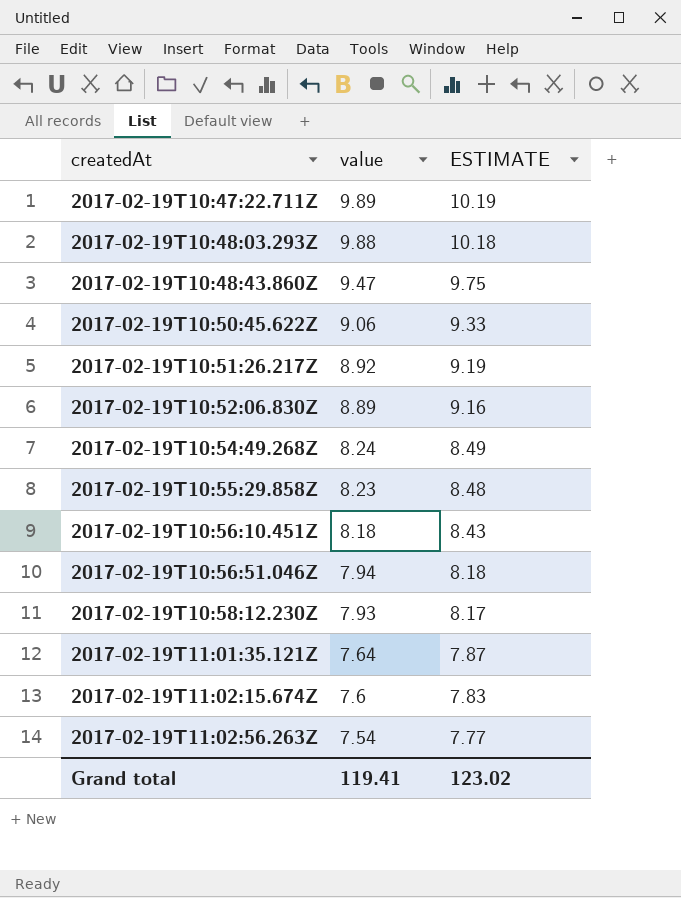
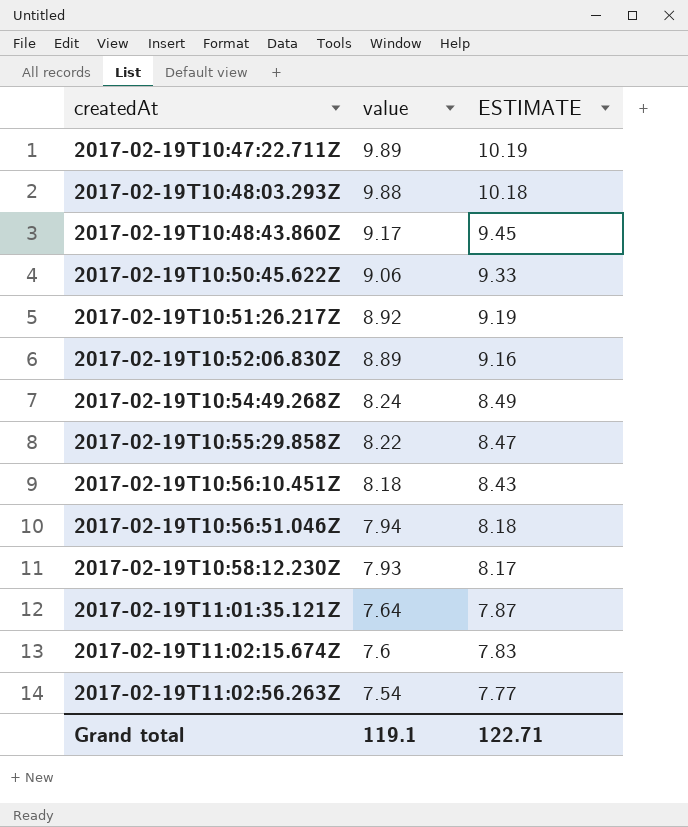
2017-02-19T10:48:43.860Z | value: 9.47 -> 9.17
2017-02-19T10:48:43.860Z | ESTIMATE: 9.75 -> 9.45
2017-02-19T10:55:29.858Z | value: 8.23 -> 8.22
2017-02-19T10:55:29.858Z | ESTIMATE: 8.48 -> 8.47
Grand total | value: 119.41 -> 119.1
Grand total | ESTIMATE: 123.02 -> 122.71

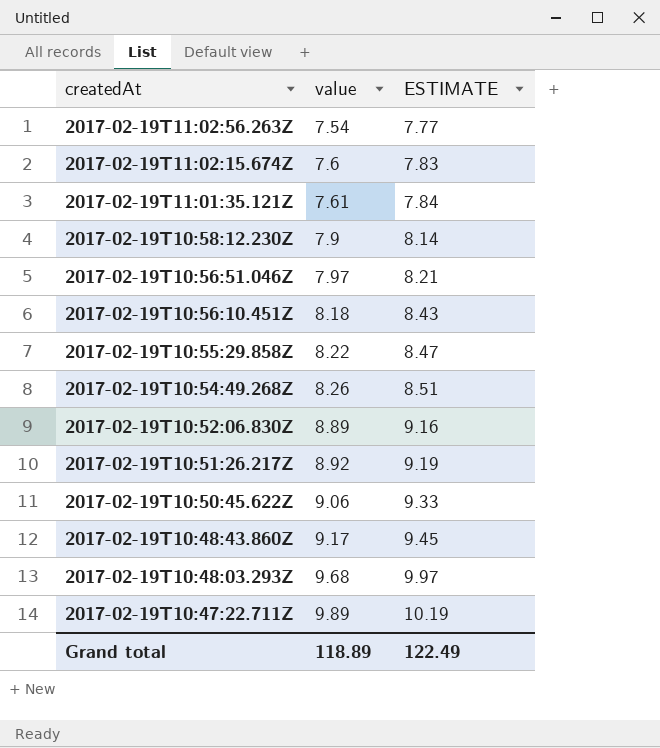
row order: createdAt ascending -> createdAt descending
2017-02-19T11:01:35.121Z | value: 7.64 -> 7.61
2017-02-19T11:01:35.121Z | ESTIMATE: 7.87 -> 7.84
2017-02-19T10:58:12.230Z | value: 7.93 -> 7.9
2017-02-19T10:58:12.230Z | ESTIMATE: 8.17 -> 8.14
2017-02-19T10:56:51.046Z | value: 7.94 -> 7.97
2017-02-19T10:56:51.046Z | ESTIMATE: 8.18 -> 8.21
2017-02-19T10:54:49.268Z | value: 8.24 -> 8.26
2017-02-19T10:54:49.268Z | ESTIMATE: 8.49 -> 8.51
2017-02-19T10:48:03.293Z | value: 9.88 -> 9.68
2017-02-19T10:48:03.293Z | ESTIMATE: 10.18 -> 9.97
Grand total | value: 119.1 -> 118.89
Grand total | ESTIMATE: 122.71 -> 122.49

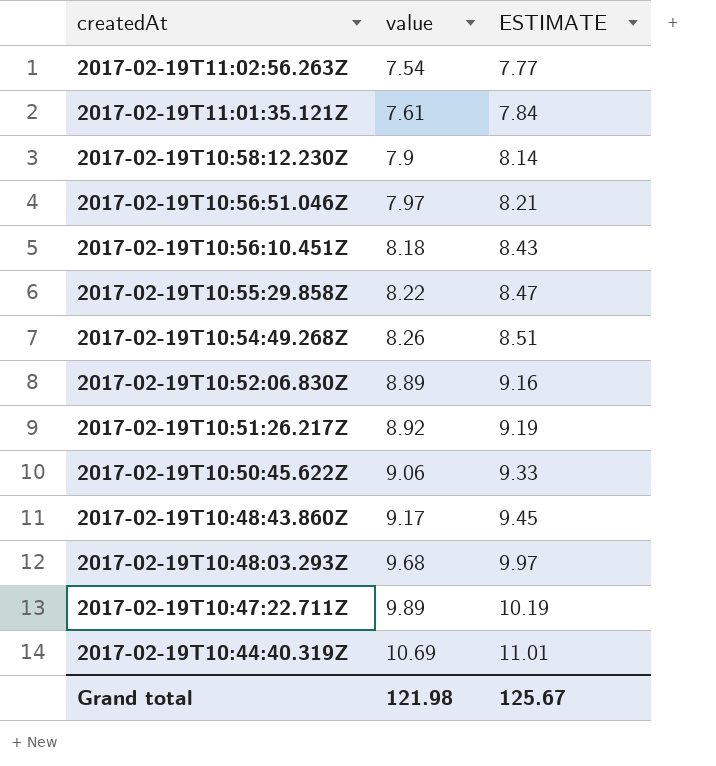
row 2017-02-19T11:02:15.674Z: 7.6 | 7.83 -> none
row 2017-02-19T10:44:40.319Z: none -> 10.69 | 11.01
Grand total | value: 118.89 -> 121.98
Grand total | ESTIMATE: 122.49 -> 125.67

